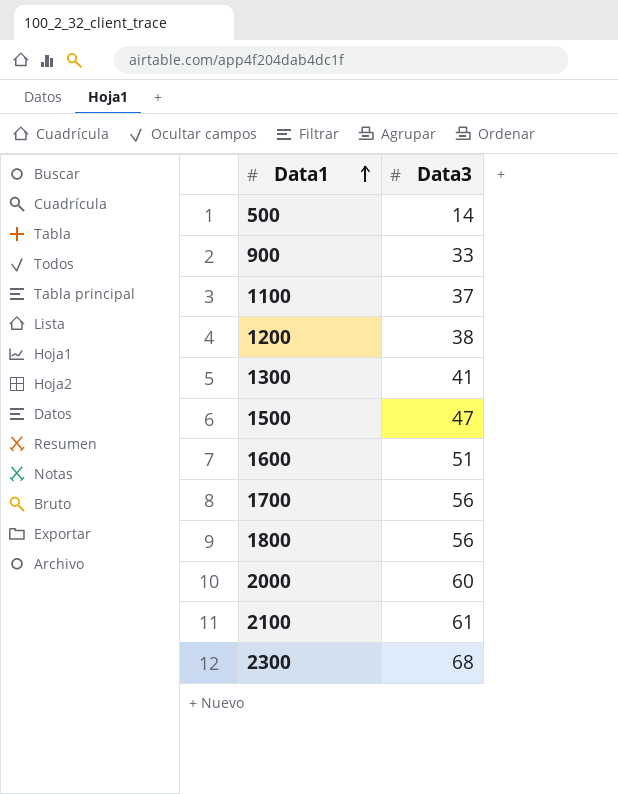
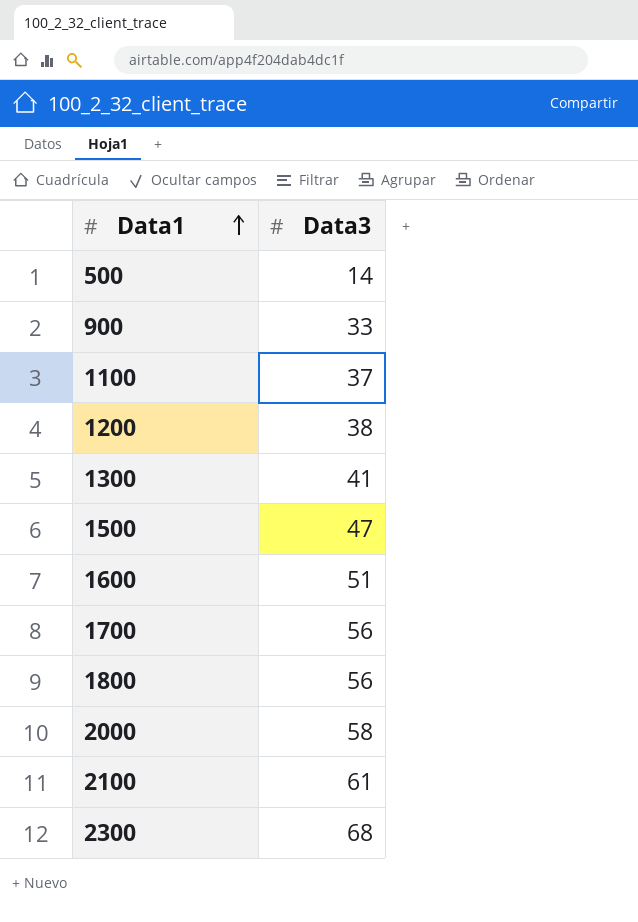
2000 | Data3: 60 -> 58

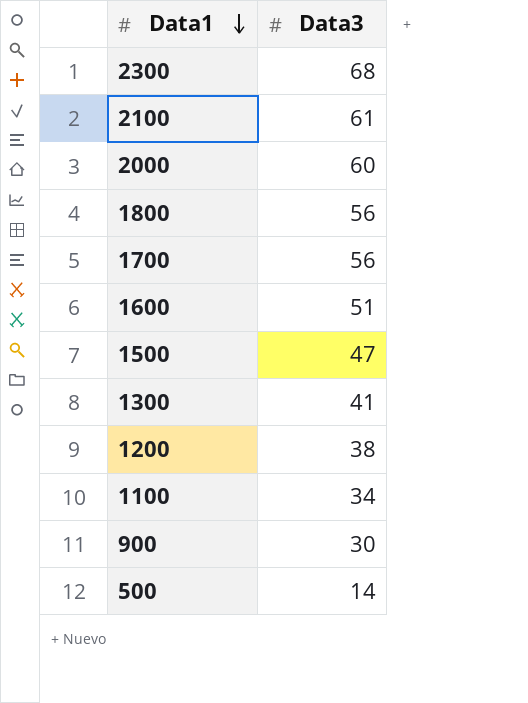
row order: Data1 ascending -> Data1 descending
2000 | Data3: 58 -> 60
1100 | Data3: 37 -> 34
900 | Data3: 33 -> 30

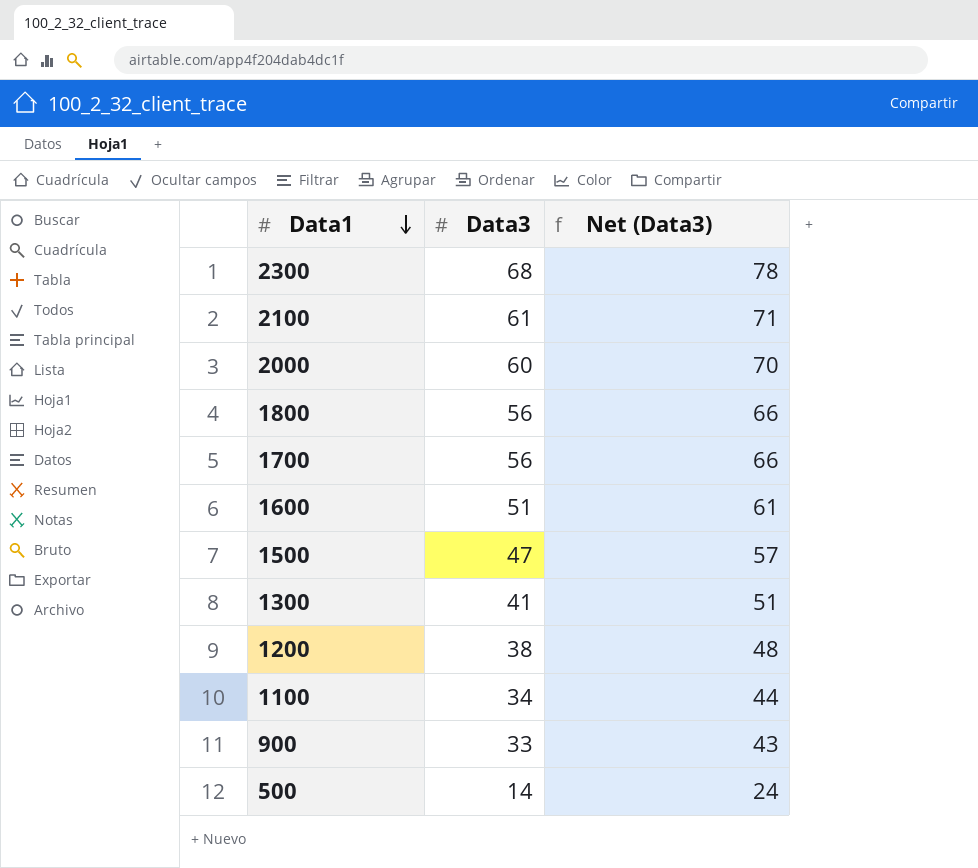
column Net (Data3) | formula: none -> [Data3] + 10
900 | Data3: 30 -> 33

